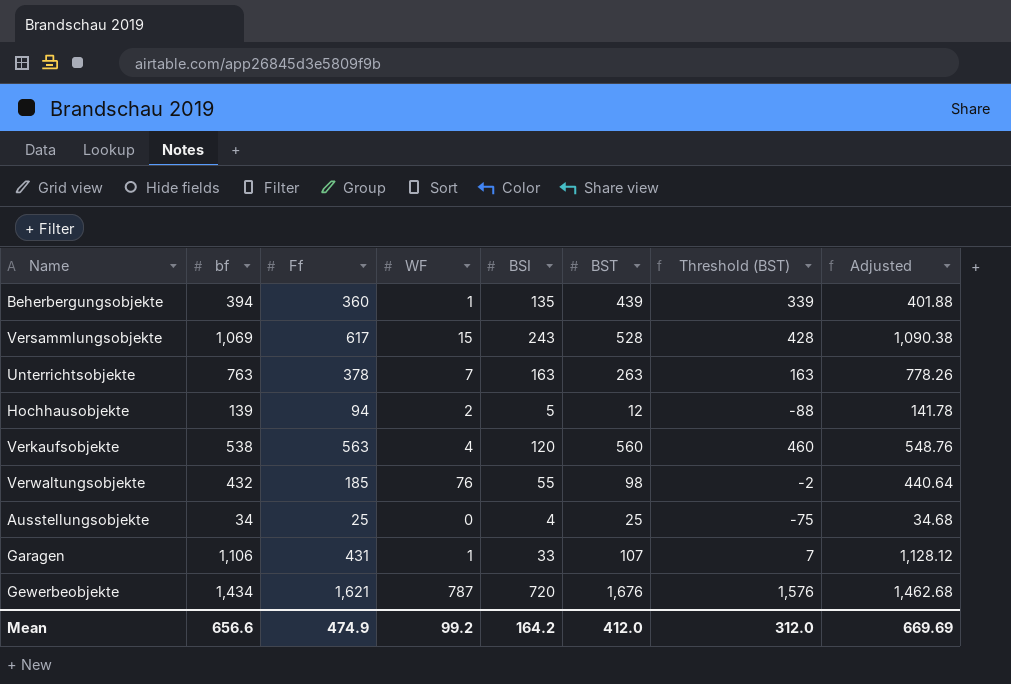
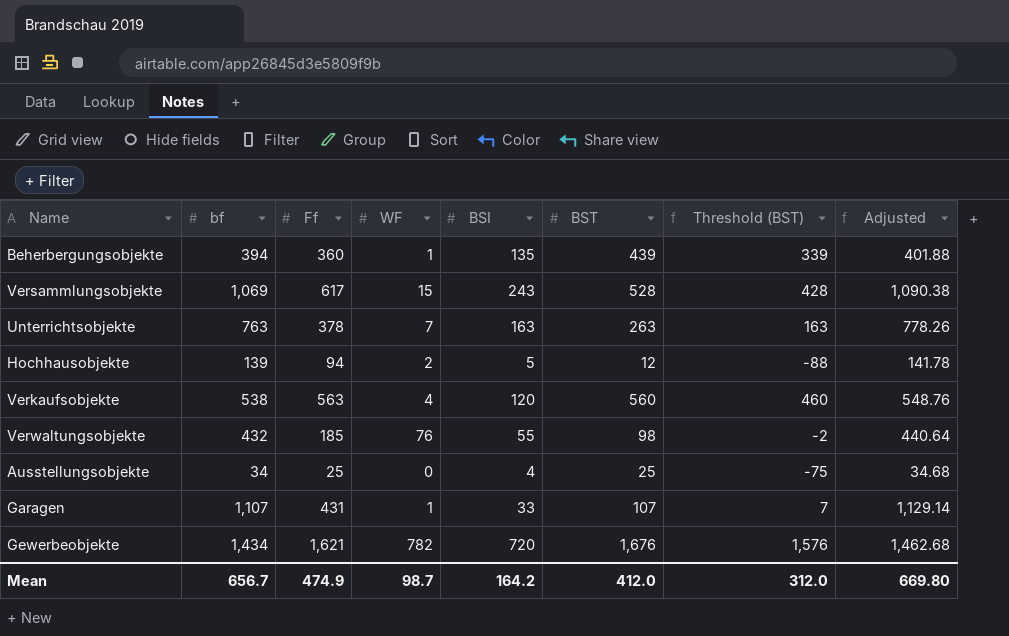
Garagen | bf: 1,106 -> 1,107
Garagen | Adjusted: 1,128.12 -> 1,129.14
Gewerbeobjekte | WF: 787 -> 782
Mean | bf: 656.6 -> 656.7
Mean | WF: 99.2 -> 98.7
Mean | Adjusted: 669.69 -> 669.80

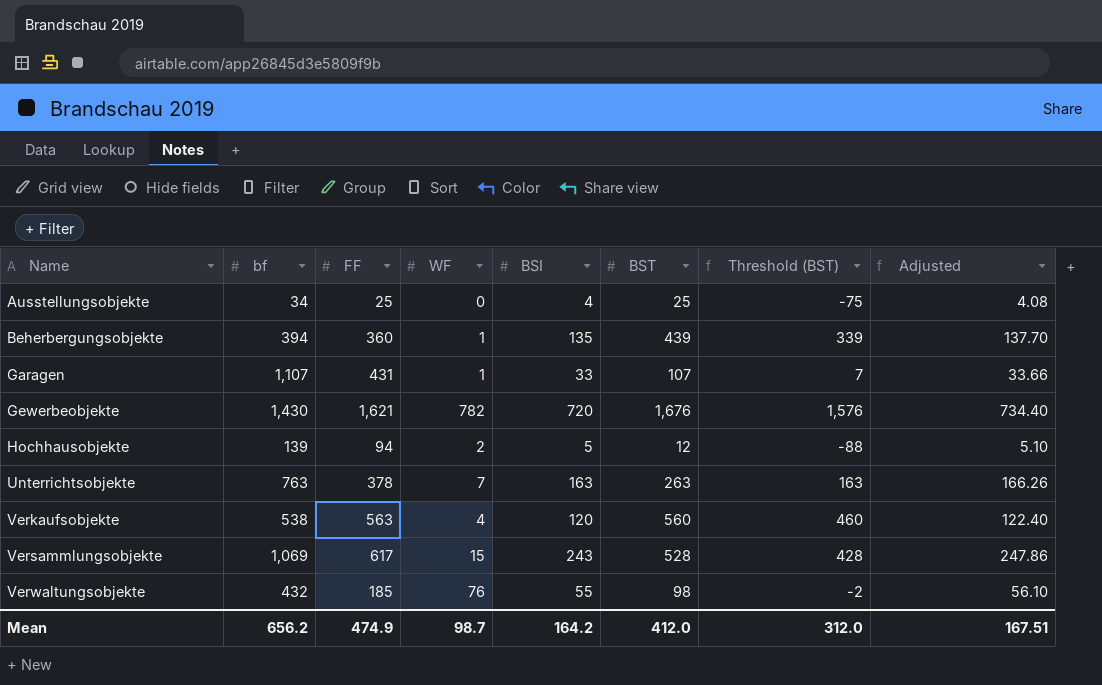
row order: none -> Name ascending
column name: Ff -> FF
column Adjusted | formula: [bf] * 1.02 -> [BSI] * 1.02
Gewerbeobjekte | bf: 1,434 -> 1,430
Mean | bf: 656.7 -> 656.2
Mean | Adjusted: 669.80 -> 167.51

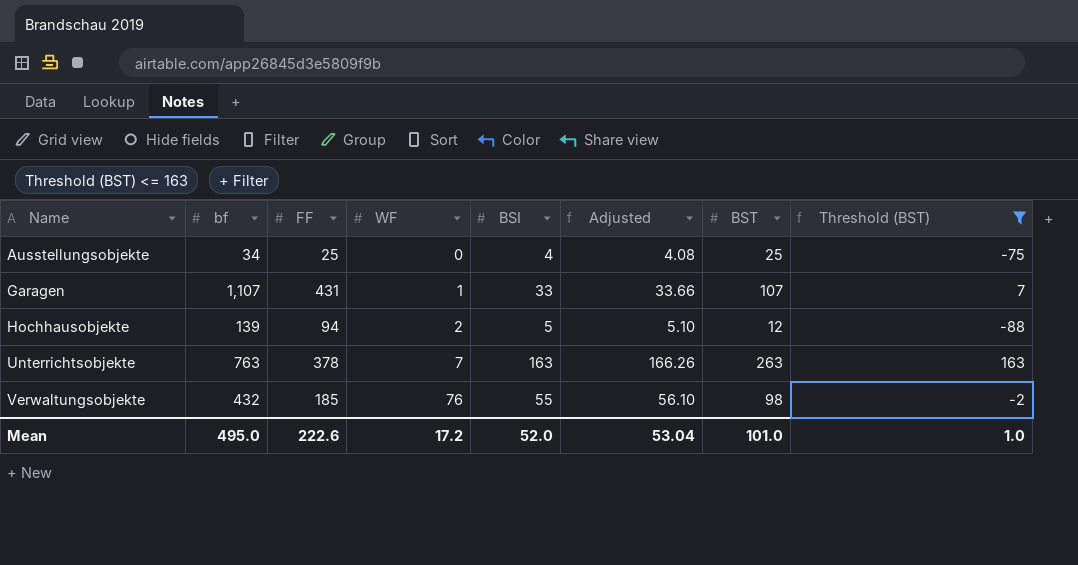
filter: none -> Threshold (BST) <= 163
column Adjusted | position: 8 -> 6
Mean | bf: 656.2 -> 495.0
Mean | FF: 474.9 -> 222.6
Mean | WF: 98.7 -> 17.2
Mean | BSI: 164.2 -> 52.0
Mean | Adjusted: 167.51 -> 53.04
Mean | BST: 412.0 -> 101.0
Mean | Threshold (BST): 312.0 -> 1.0

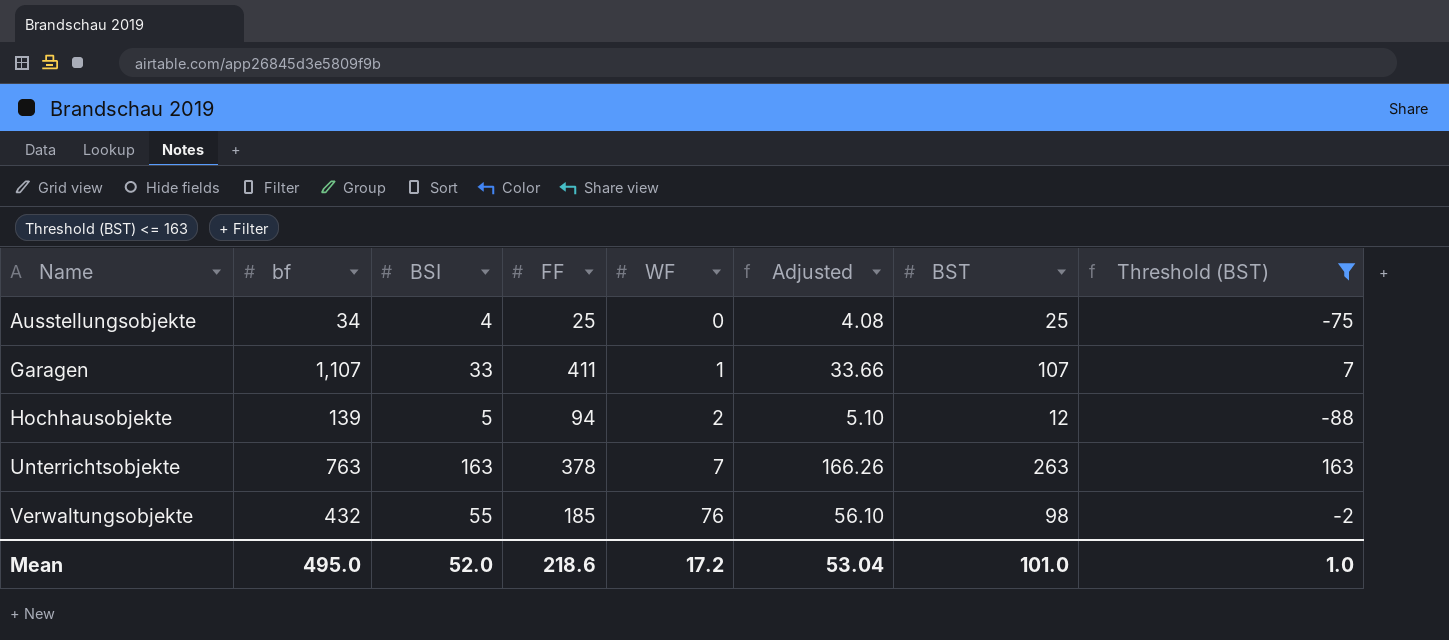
column BSI | position: 5 -> 3
Garagen | FF: 431 -> 411
Mean | FF: 222.6 -> 218.6

